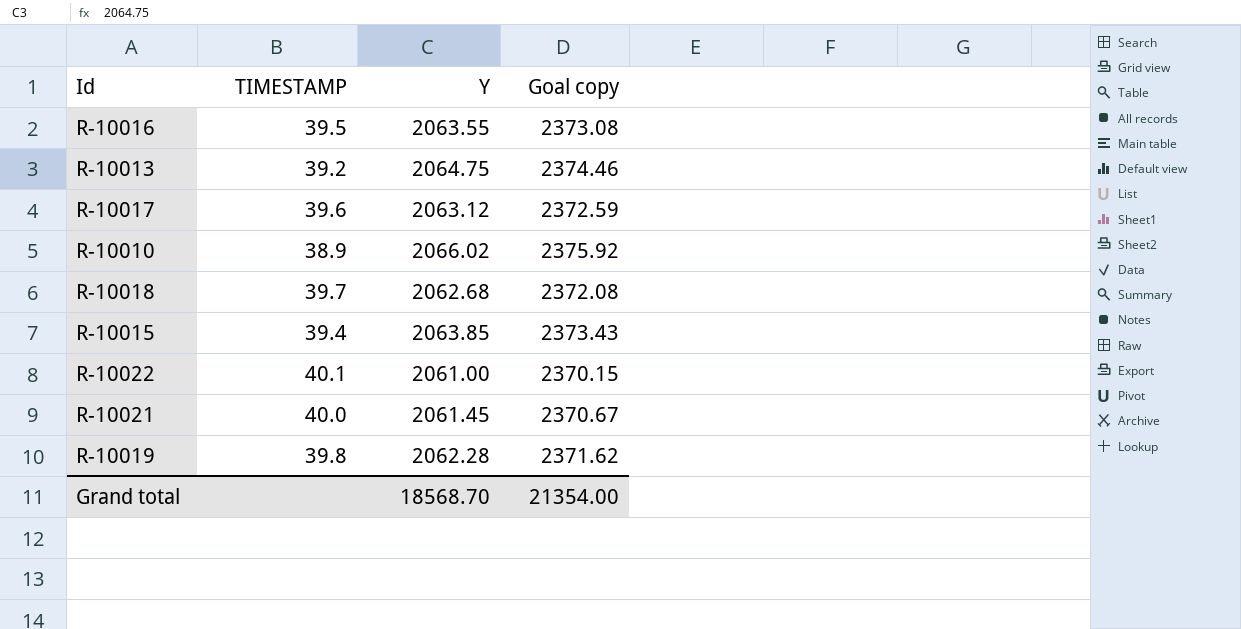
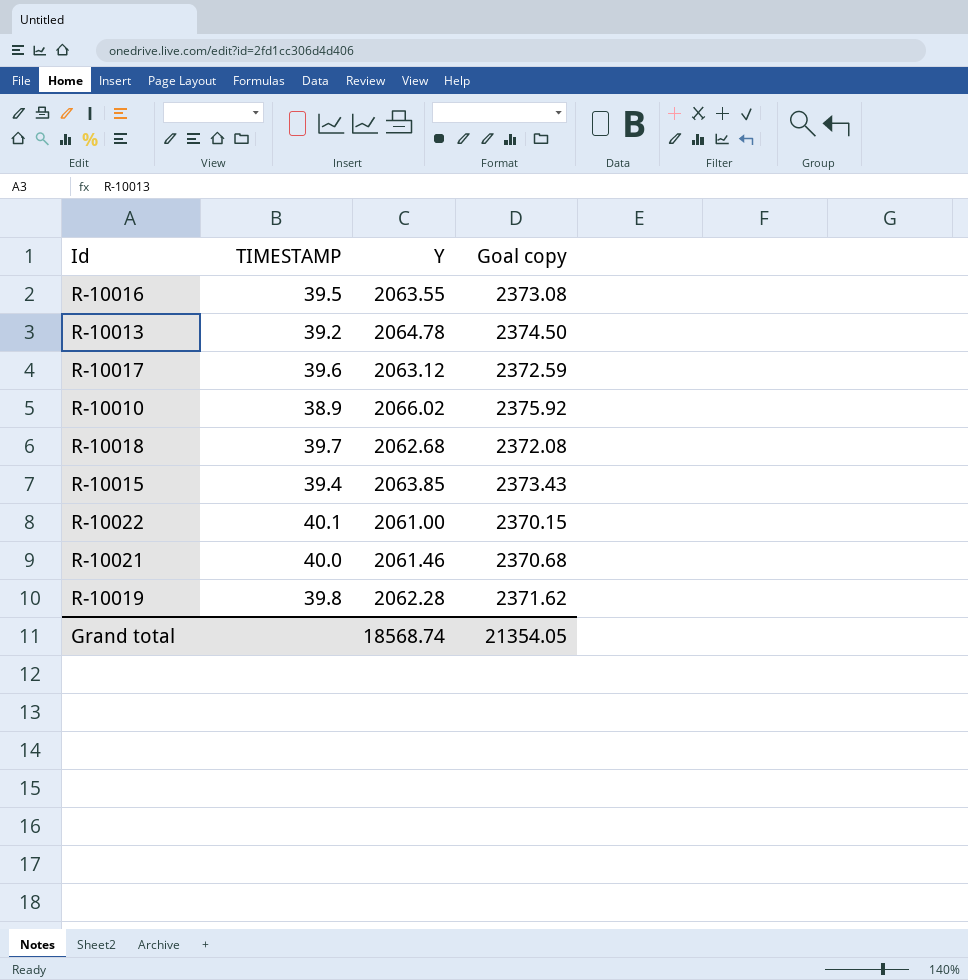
R-10013 | Y: 2064.75 -> 2064.78
R-10013 | Goal copy: 2374.46 -> 2374.50
R-10021 | Y: 2061.45 -> 2061.46
R-10021 | Goal copy: 2370.67 -> 2370.68
Grand total | Y: 18568.70 -> 18568.74
Grand total | Goal copy: 21354.00 -> 21354.05

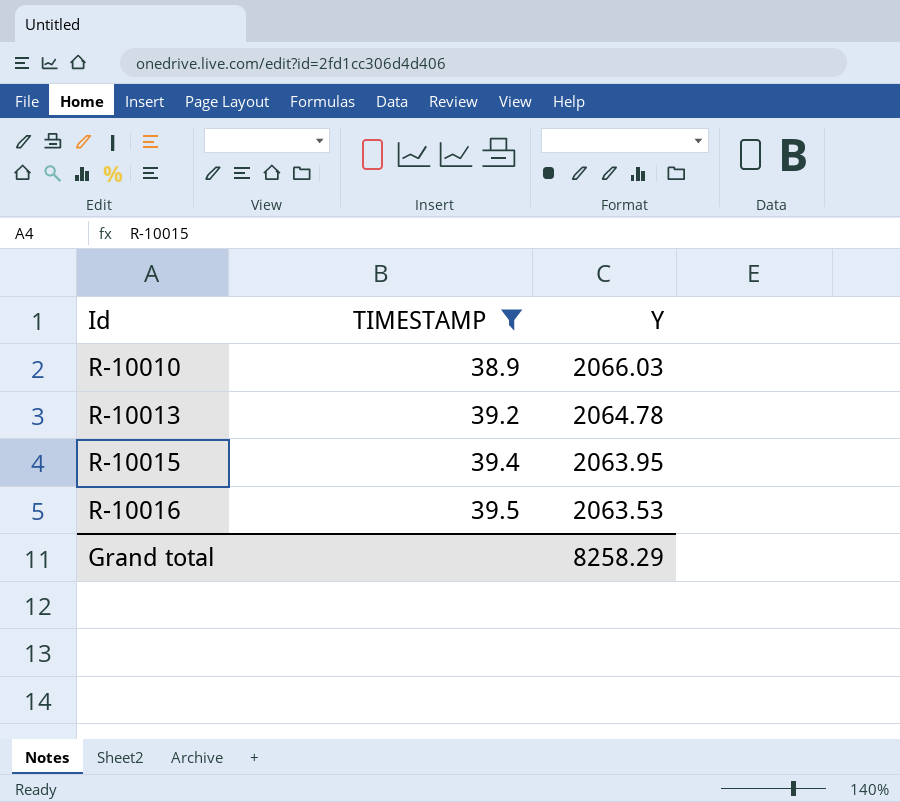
filter: none -> TIMESTAMP <= 39.5
row order: none -> Id ascending
column Goal copy | formula: [Y] * 1.15 -> none
R-10010 | Y: 2066.02 -> 2066.03
R-10015 | Y: 2063.85 -> 2063.95
R-10016 | Y: 2063.55 -> 2063.53
Grand total | Y: 18568.74 -> 8258.29

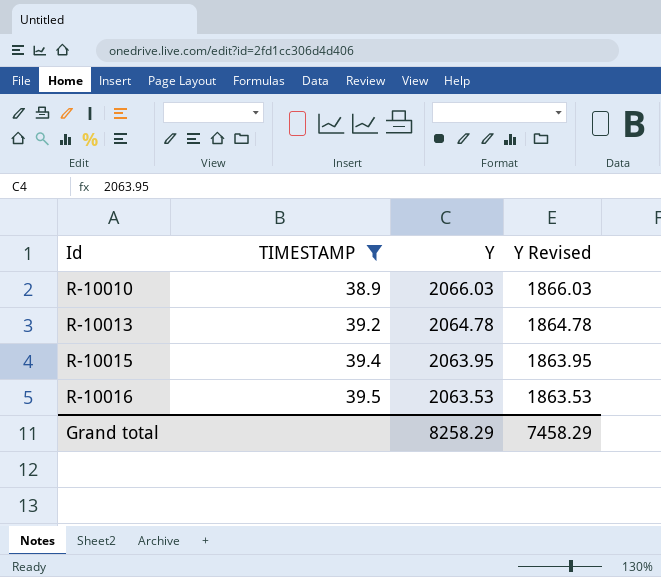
column Y Revised | formula: none -> [Y] - 200

